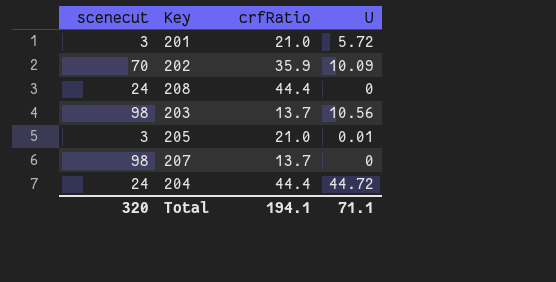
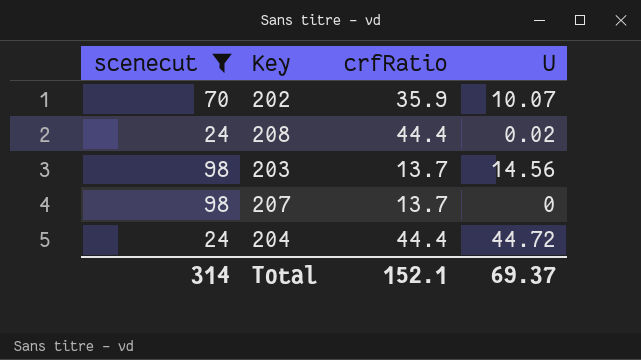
filter: none -> scenecut != 3
202 | U: 10.09 -> 10.07
208 | U: 0 -> 0.02
203 | U: 10.56 -> 14.56
Total | scenecut: 320 -> 314
Total | crfRatio: 194.1 -> 152.1
Total | U: 71.1 -> 69.37

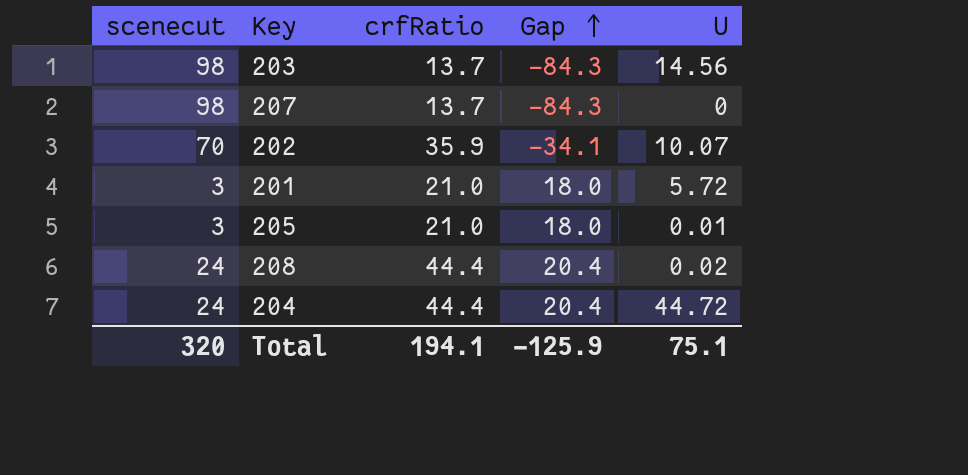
filter: scenecut != 3 -> none
row order: none -> Gap ascending
column Gap | formula: none -> [crfRatio] - [scenecut]
Total | scenecut: 314 -> 320
Total | crfRatio: 152.1 -> 194.1
Total | U: 69.37 -> 75.1

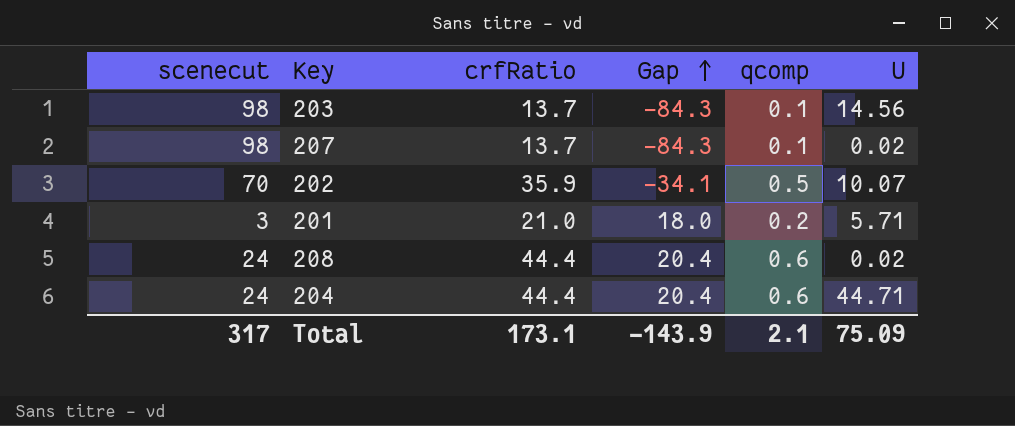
column qcomp | position: none -> 5
row 205: 3 | 21.0 | 18.0 | 0.01 -> none
207 | U: 0 -> 0.02
201 | U: 5.72 -> 5.71
204 | U: 44.72 -> 44.71
Total | scenecut: 320 -> 317
Total | crfRatio: 194.1 -> 173.1
Total | Gap: -125.9 -> -143.9
Total | U: 75.1 -> 75.09

